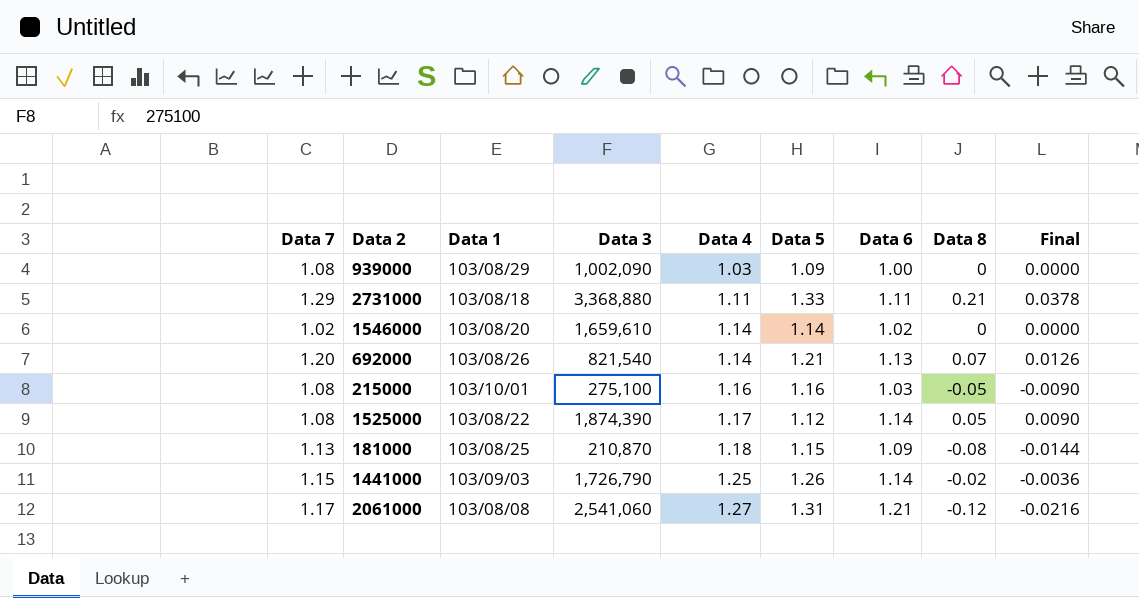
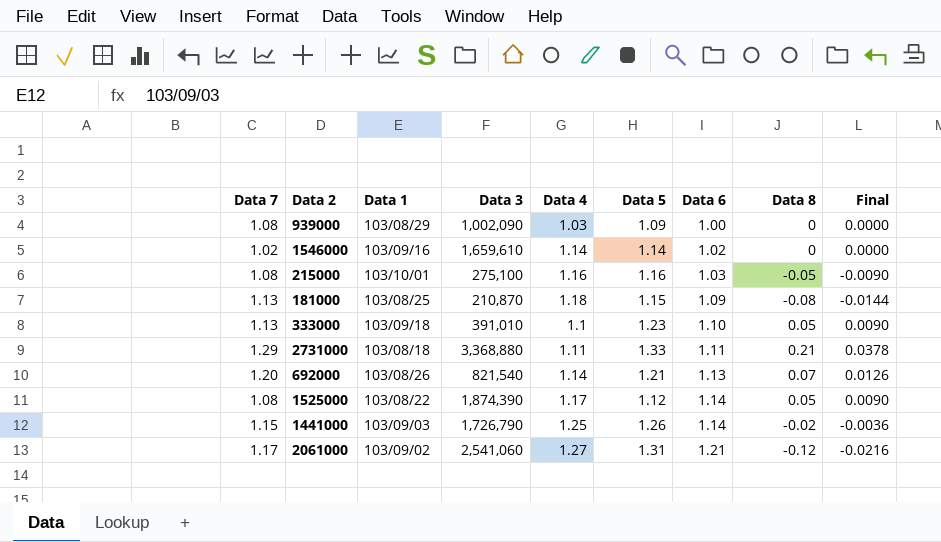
row order: Data 4 ascending -> Data 6 ascending
1546000 | Data 1: 103/08/20 -> 103/09/16
row 333000: none -> 1.13 | 103/09/18 | 391,010 | 1.1 | 1.23 | 1.10 | 0.05 | 0.0090
2061000 | Data 1: 103/08/08 -> 103/09/02

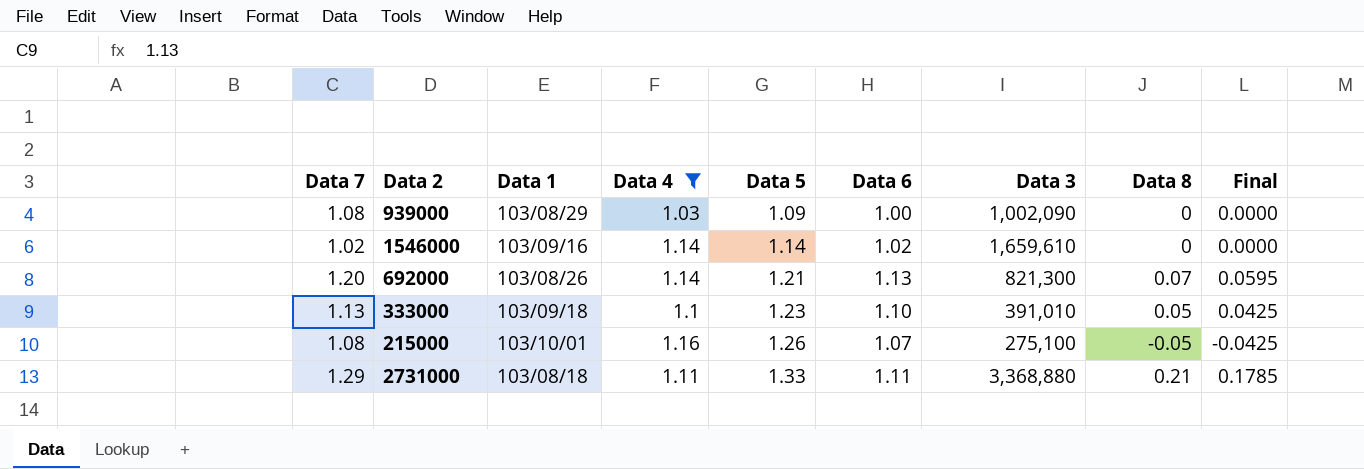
filter: none -> Data 4 <= 1.16
row order: Data 6 ascending -> Data 5 ascending
column Data 3 | position: 4 -> 7
column Final | formula: [Data 8] * 0.18 -> [Data 8] * 0.85
692000 | Data 3: 821,540 -> 821,300
215000 | Data 5: 1.16 -> 1.26
215000 | Data 6: 1.03 -> 1.07

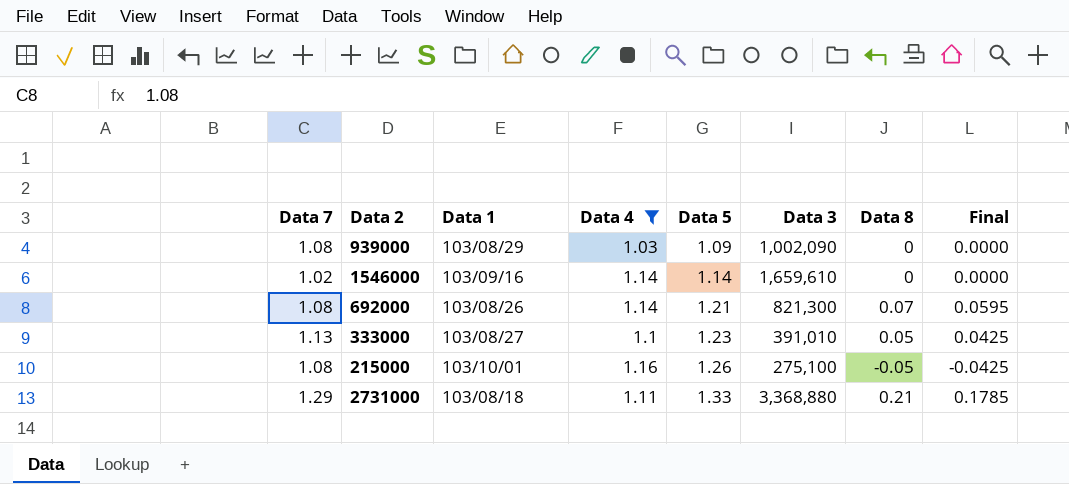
column Data 6 | position: 6 -> none
692000 | Data 7: 1.20 -> 1.08
333000 | Data 1: 103/09/18 -> 103/08/27

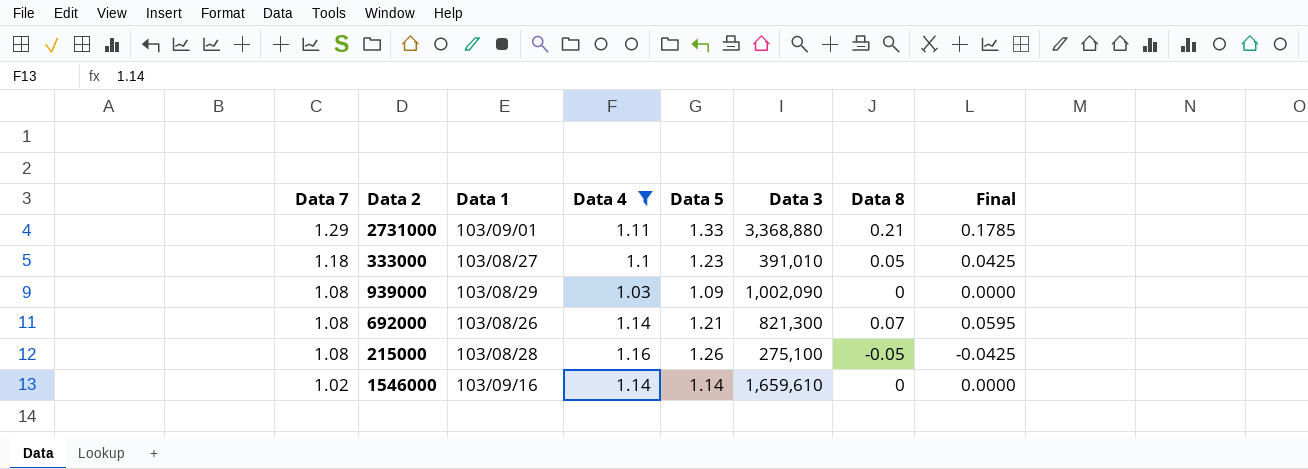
row order: Data 5 ascending -> Data 7 descending
2731000 | Data 1: 103/08/18 -> 103/09/01
333000 | Data 7: 1.13 -> 1.18
215000 | Data 1: 103/10/01 -> 103/08/28

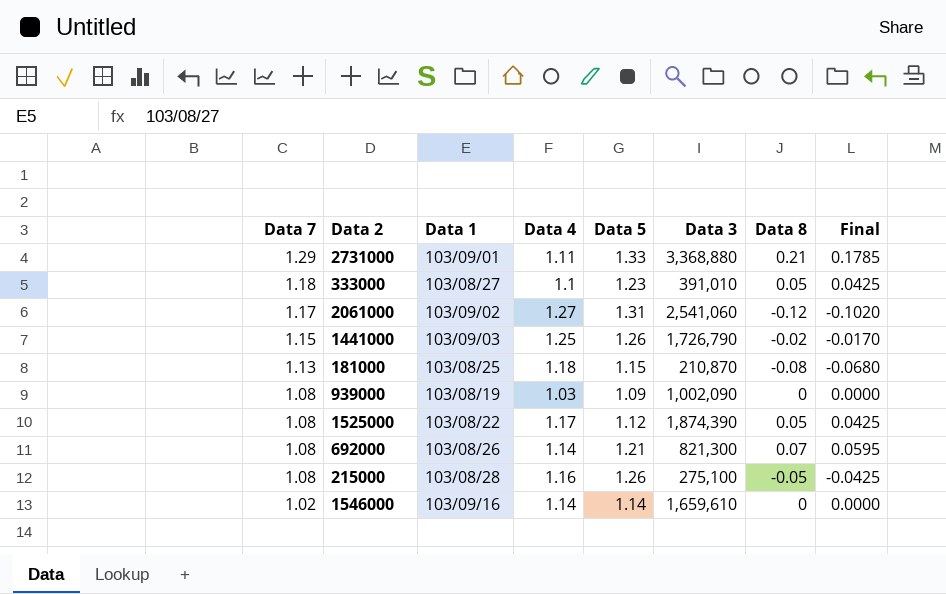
filter: Data 4 <= 1.16 -> none
939000 | Data 1: 103/08/29 -> 103/08/19

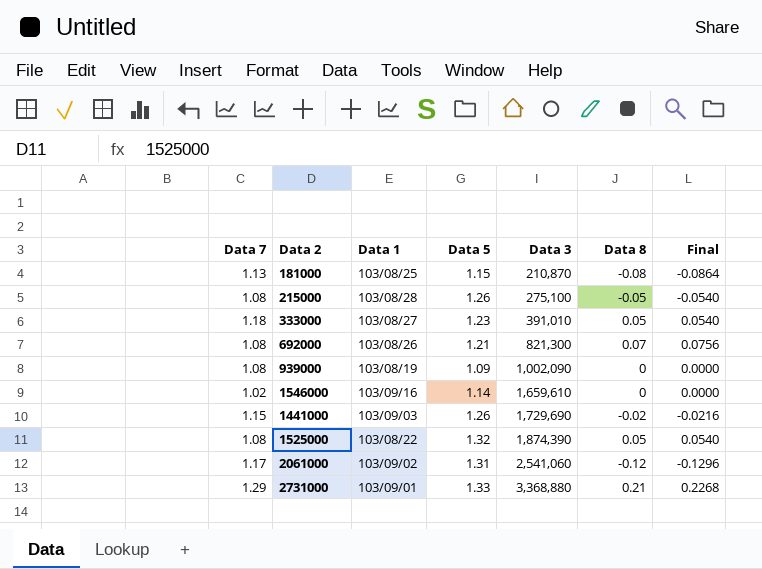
row order: Data 7 descending -> Data 3 ascending
column Data 4 | position: 4 -> none
column Final | formula: [Data 8] * 0.85 -> [Data 8] * 1.08
1441000 | Data 3: 1,726,790 -> 1,729,690
1525000 | Data 5: 1.12 -> 1.32

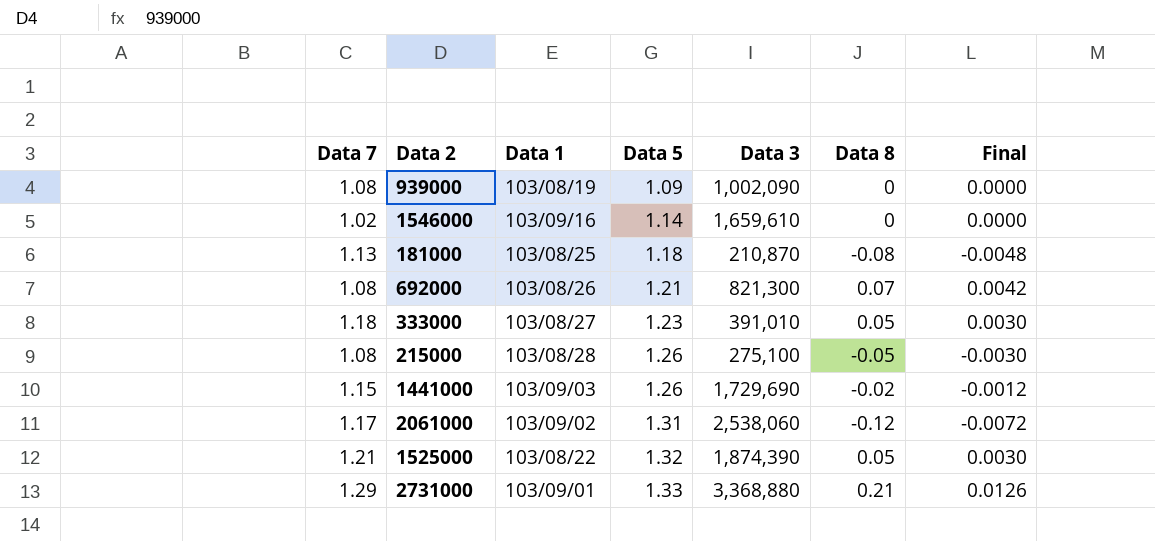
row order: Data 3 ascending -> Data 5 ascending
column Final | formula: [Data 8] * 1.08 -> [Data 8] * 0.06
181000 | Data 5: 1.15 -> 1.18
2061000 | Data 3: 2,541,060 -> 2,538,060
1525000 | Data 7: 1.08 -> 1.21

